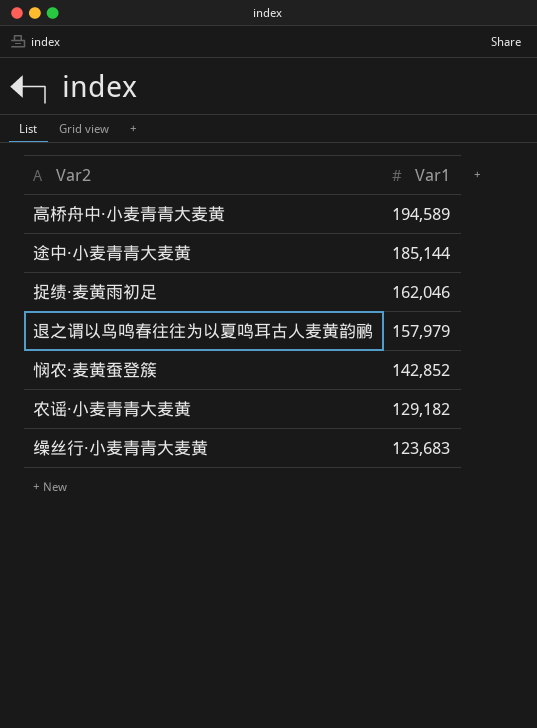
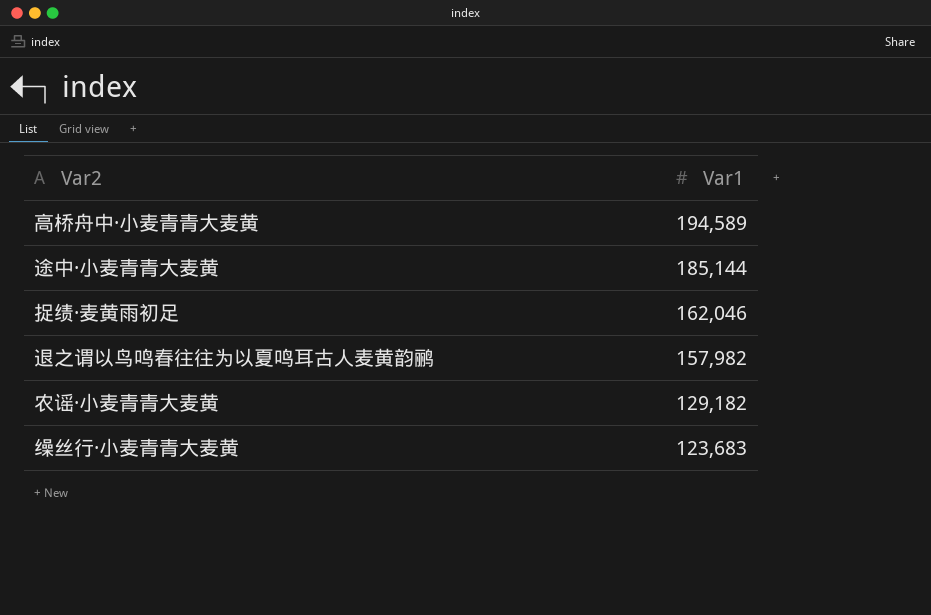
row 悯农·麦黄蚕登簇: 142,852 -> none
退之谓以鸟鸣春往往为以夏鸣耳古人麦黄韵鹂 | Var1: 157,979 -> 157,982

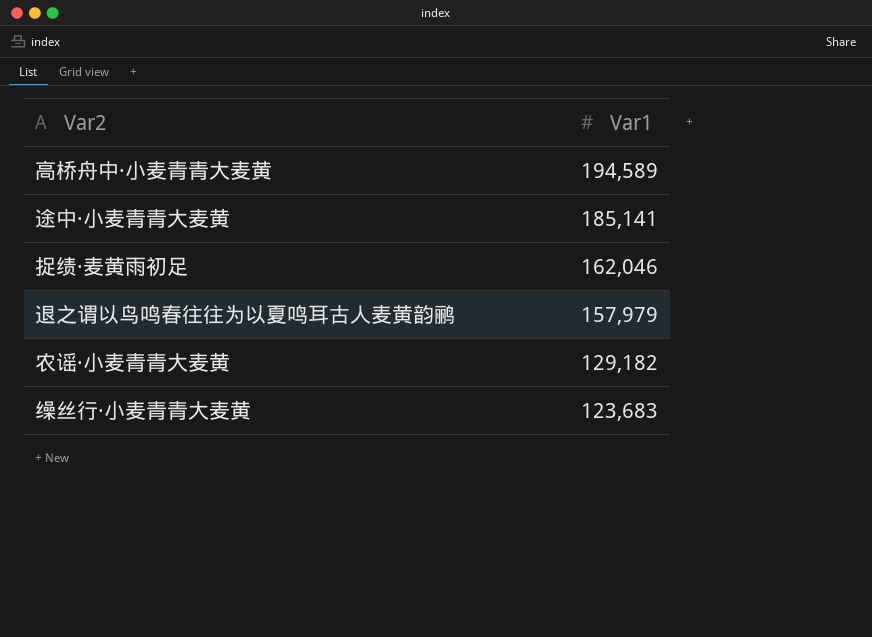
途中·小麦青青大麦黄 | Var1: 185,144 -> 185,141
退之谓以鸟鸣春往往为以夏鸣耳古人麦黄韵鹂 | Var1: 157,982 -> 157,979

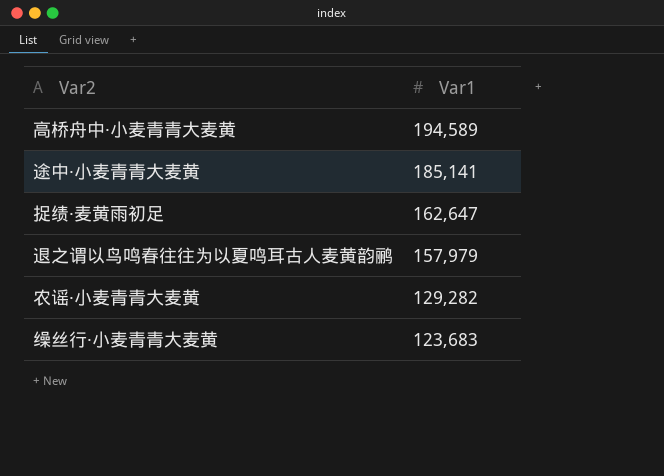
捉绩·麦黄雨初足 | Var1: 162,046 -> 162,647
农谣·小麦青青大麦黄 | Var1: 129,182 -> 129,282

